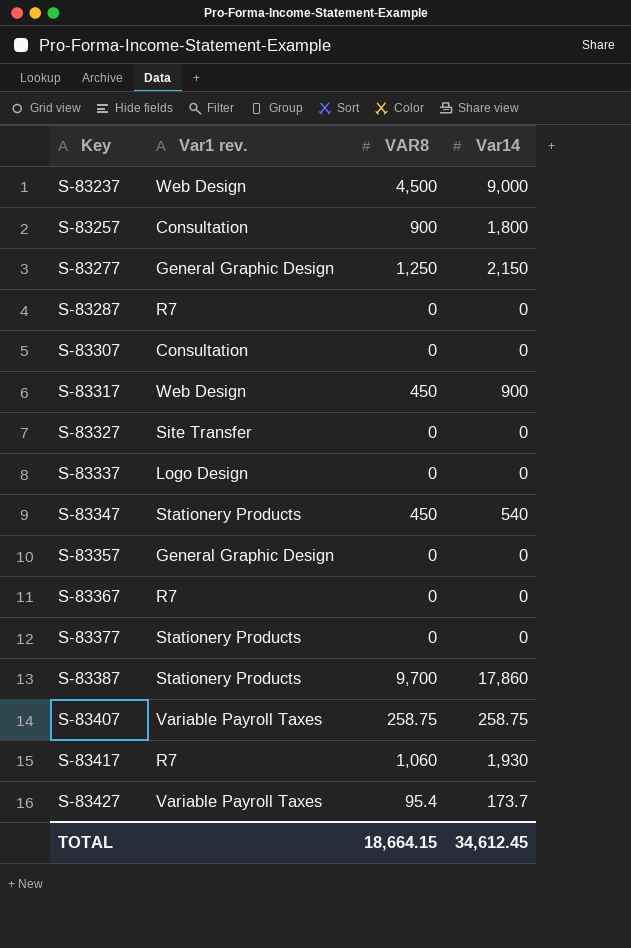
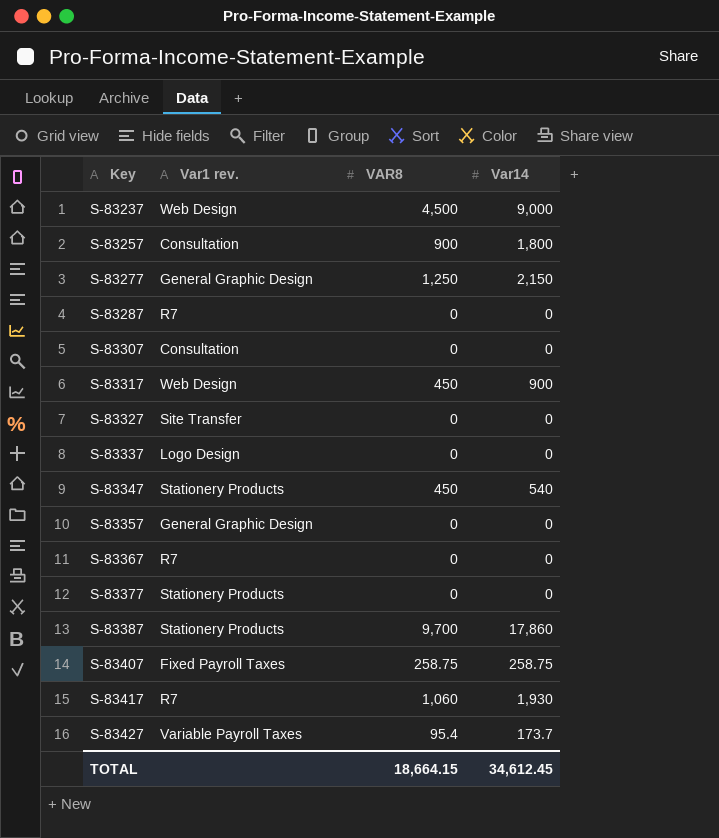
S-83407 | Var1 rev.: Variable Payroll Taxes -> Fixed Payroll Taxes

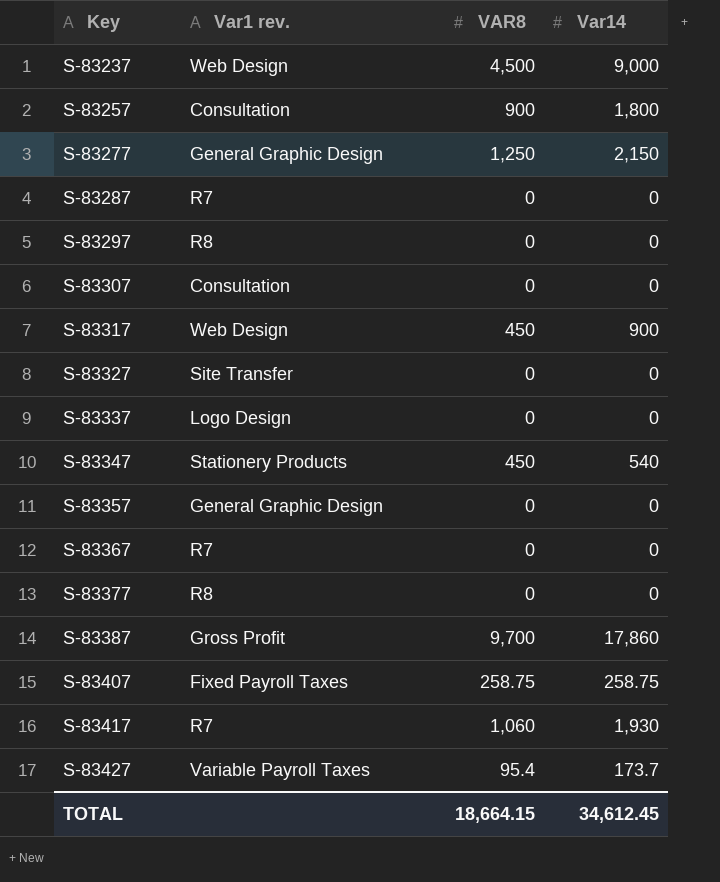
row S-83297: none -> R8 | 0 | 0
S-83377 | Var1 rev.: Stationery Products -> R8
S-83387 | Var1 rev.: Stationery Products -> Gross Profit

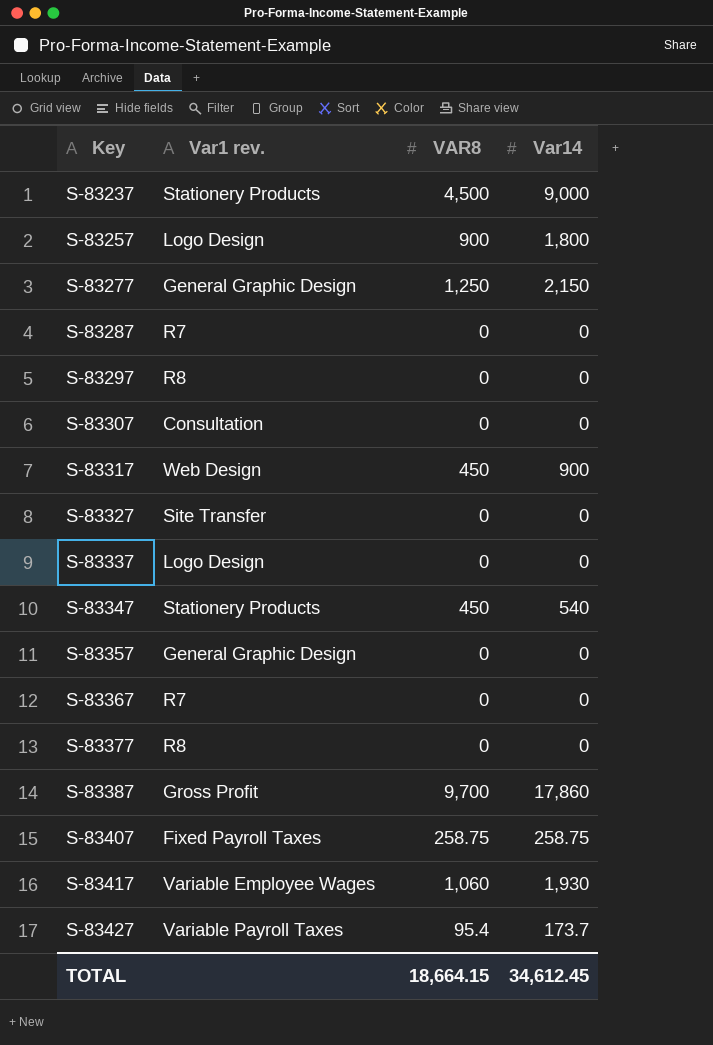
S-83237 | Var1 rev.: Web Design -> Stationery Products
S-83257 | Var1 rev.: Consultation -> Logo Design
S-83417 | Var1 rev.: R7 -> Variable Employee Wages

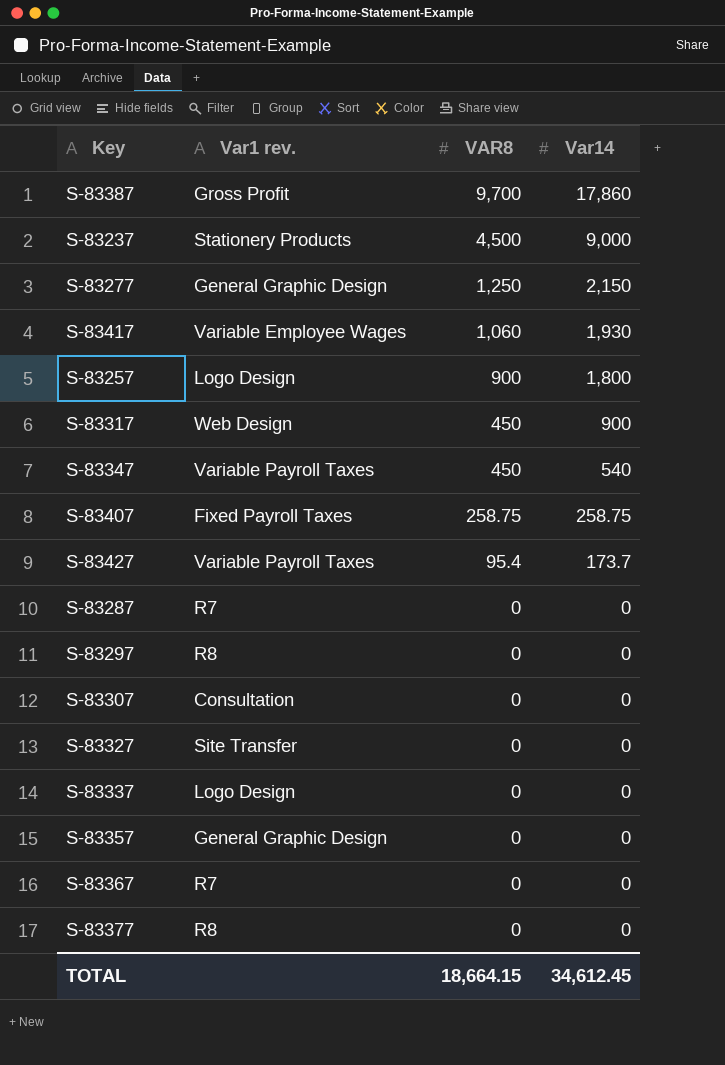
row order: Key ascending -> VAR8 descending
S-83347 | Var1 rev.: Stationery Products -> Variable Payroll Taxes

